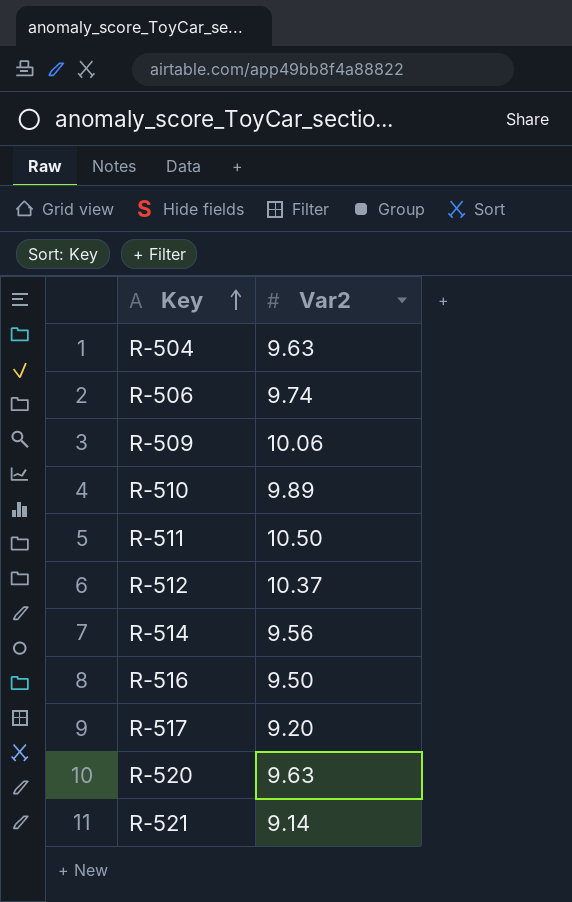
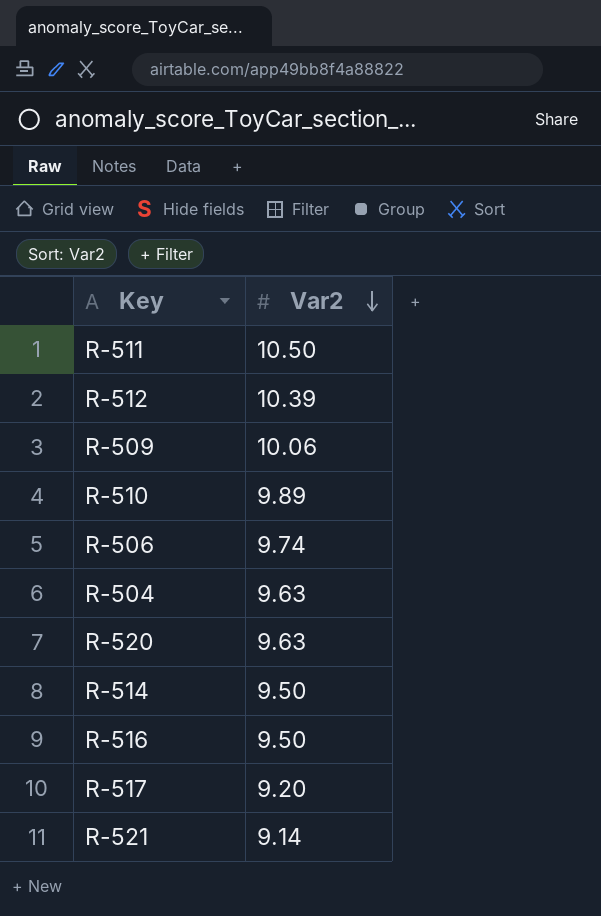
row order: Key ascending -> Var2 descending
R-512 | Var2: 10.37 -> 10.39
R-514 | Var2: 9.56 -> 9.50

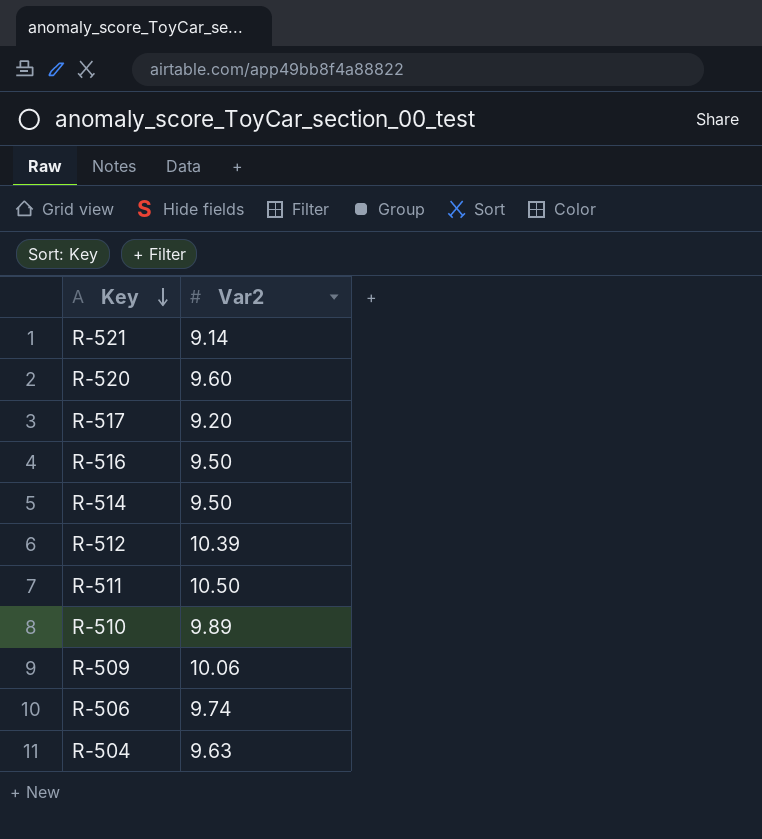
row order: Var2 descending -> Key descending
R-520 | Var2: 9.63 -> 9.60

